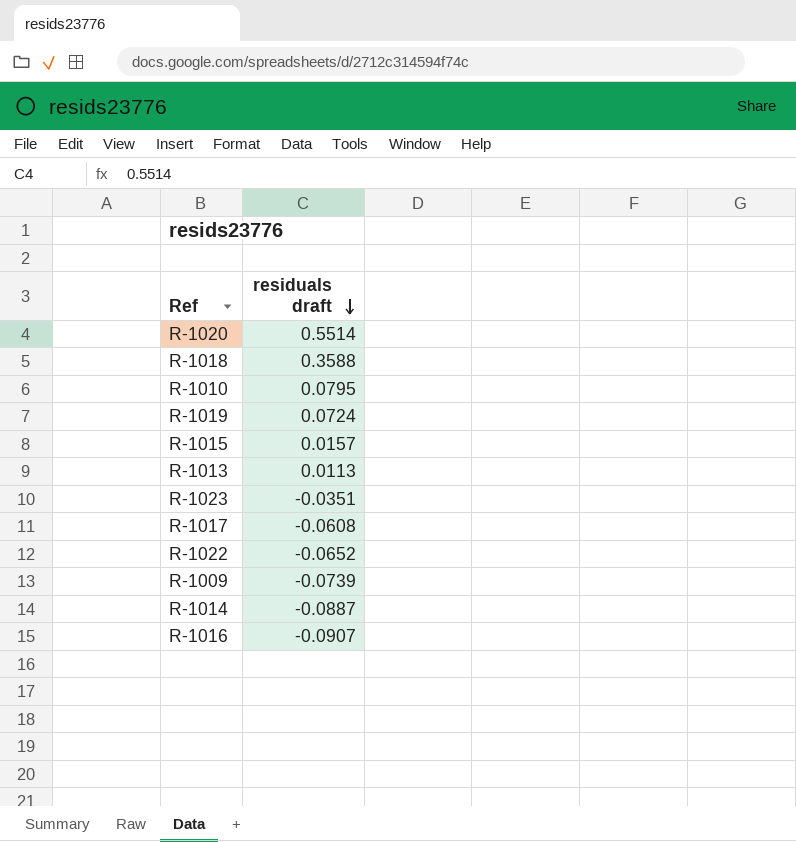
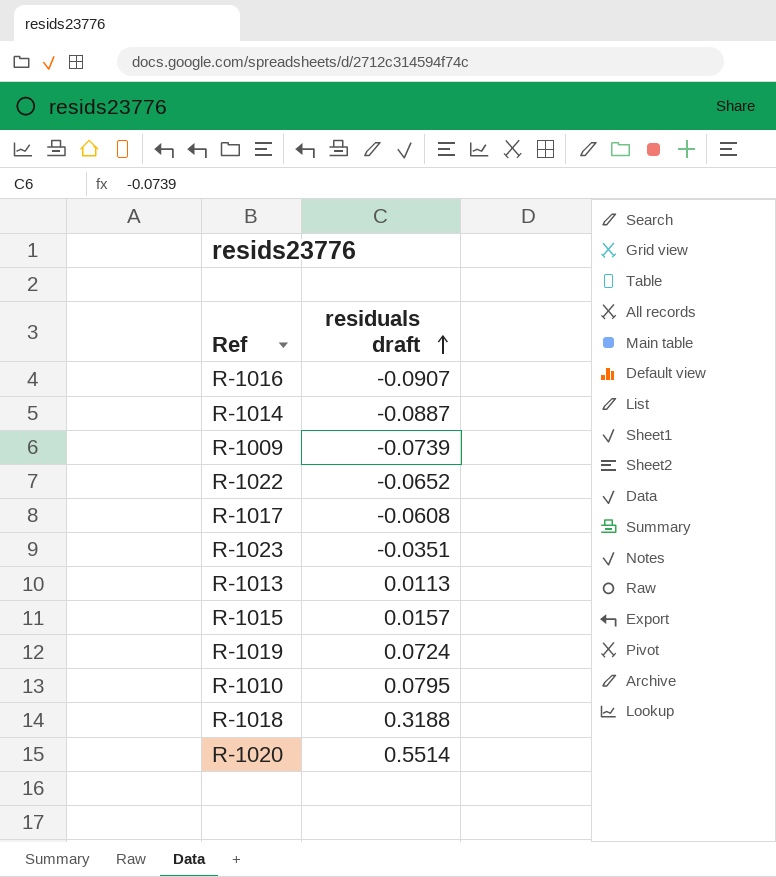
row order: residuals draft descending -> residuals draft ascending
R-1018 | residuals draft: 0.3588 -> 0.3188

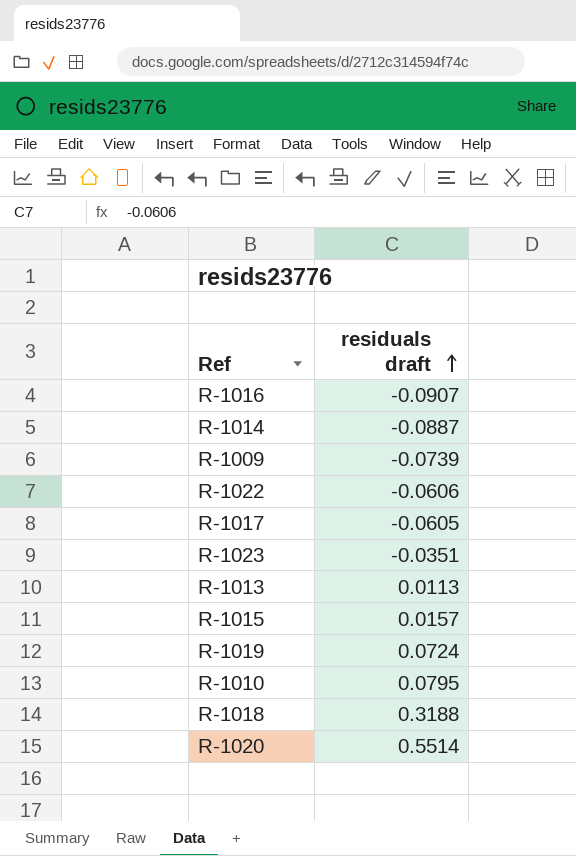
R-1022 | residuals draft: -0.0652 -> -0.0606
R-1017 | residuals draft: -0.0608 -> -0.0605

